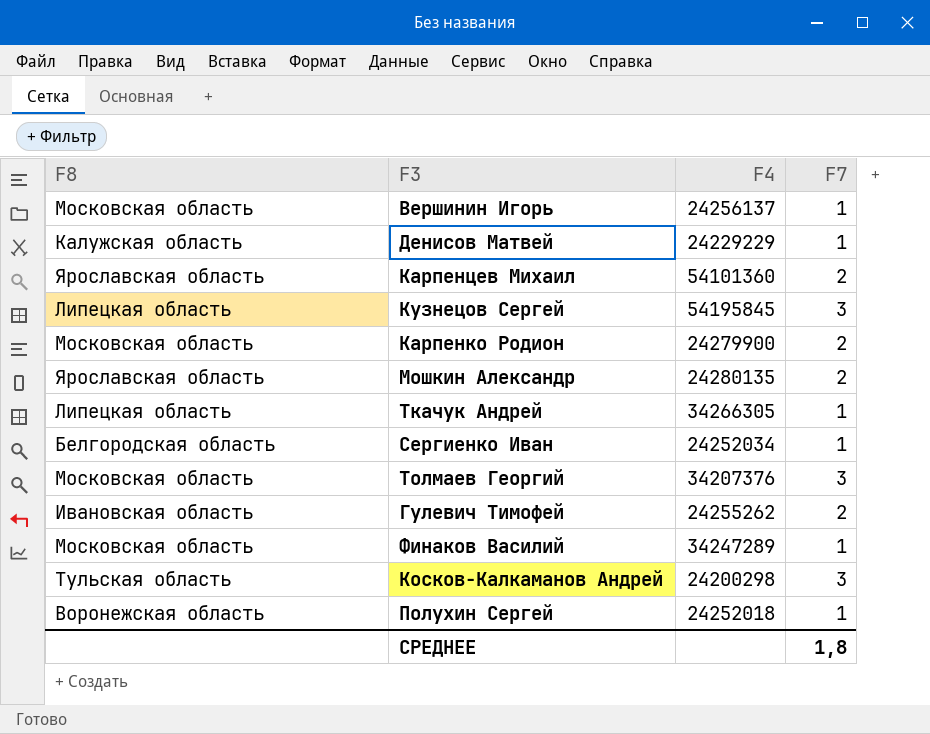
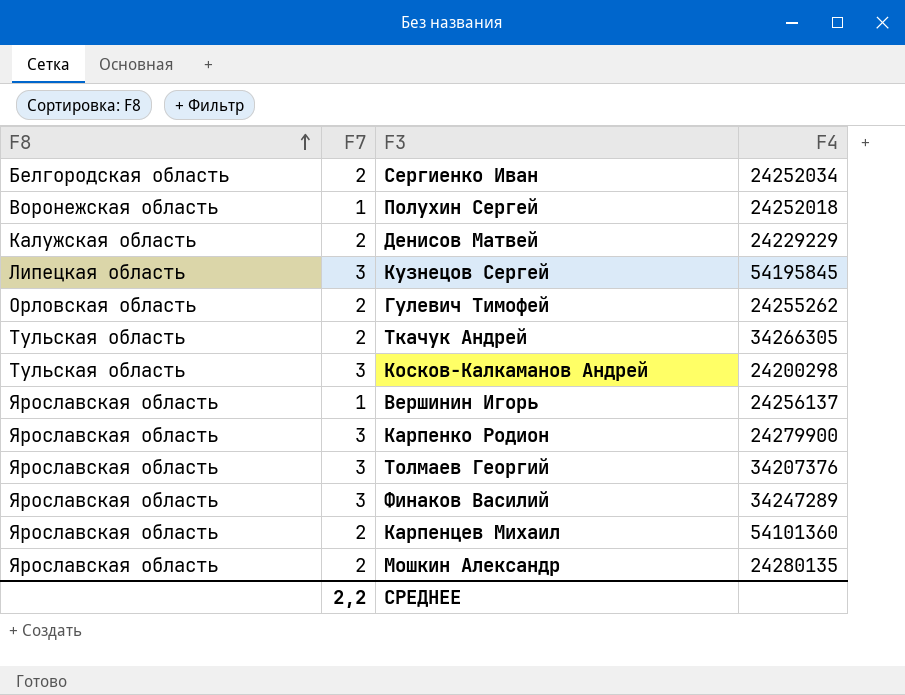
row order: none -> F8 ascending
column F7 | position: 4 -> 2
Сергиенко Иван | F7: 1 -> 2
Денисов Матвей | F7: 1 -> 2
Гулевич Тимофей | F8: Ивановская область -> Орловская область
Ткачук Андрей | F8: Липецкая область -> Тульская область
Ткачук Андрей | F7: 1 -> 2
Вершинин Игорь | F8: Московская область -> Ярославская область
Карпенко Родион | F8: Московская область -> Ярославская область
Карпенко Родион | F7: 2 -> 3
Толмаев Георгий | F8: Московская область -> Ярославская область
Финаков Василий | F8: Московская область -> Ярославская область
Финаков Василий | F7: 1 -> 3
СРЕДНЕЕ | F7: 1,8 -> 2,2

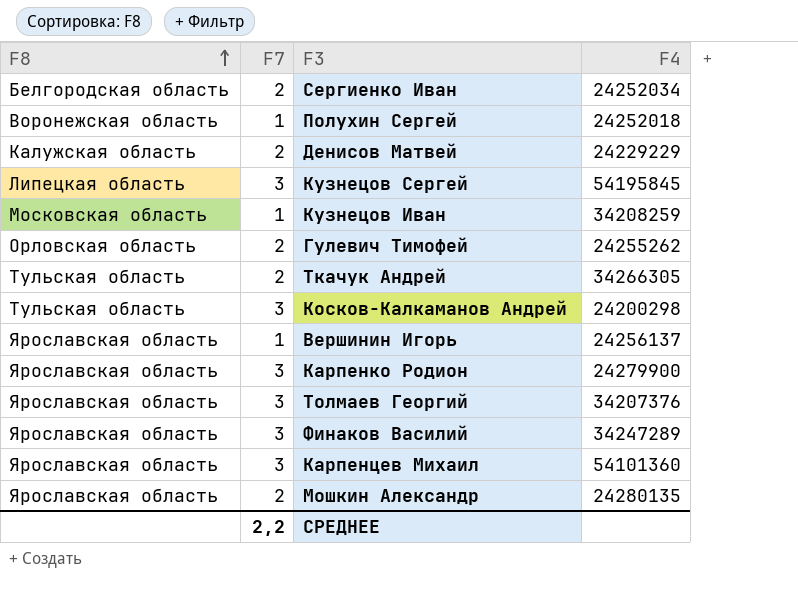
row Кузнецов Иван: none -> Московская область | 1 | 34208259
Карпенцев Михаил | F7: 2 -> 3

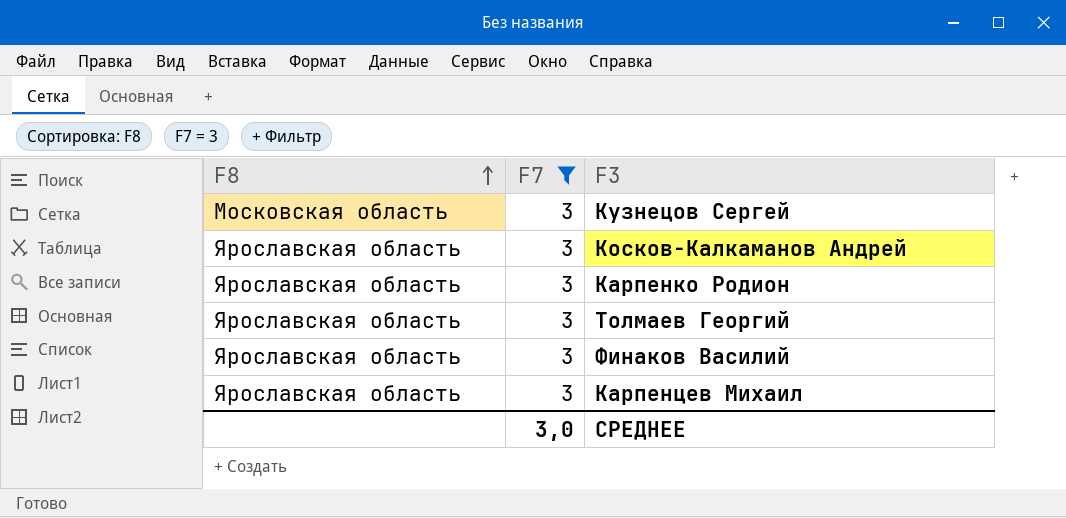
filter: none -> F7 = 3
column F4 | position: 4 -> none
Кузнецов Сергей | F8: Липецкая область -> Московская область
Косков-Калкаманов Андрей | F8: Тульская область -> Ярославская область
СРЕДНЕЕ | F7: 2,2 -> 3,0

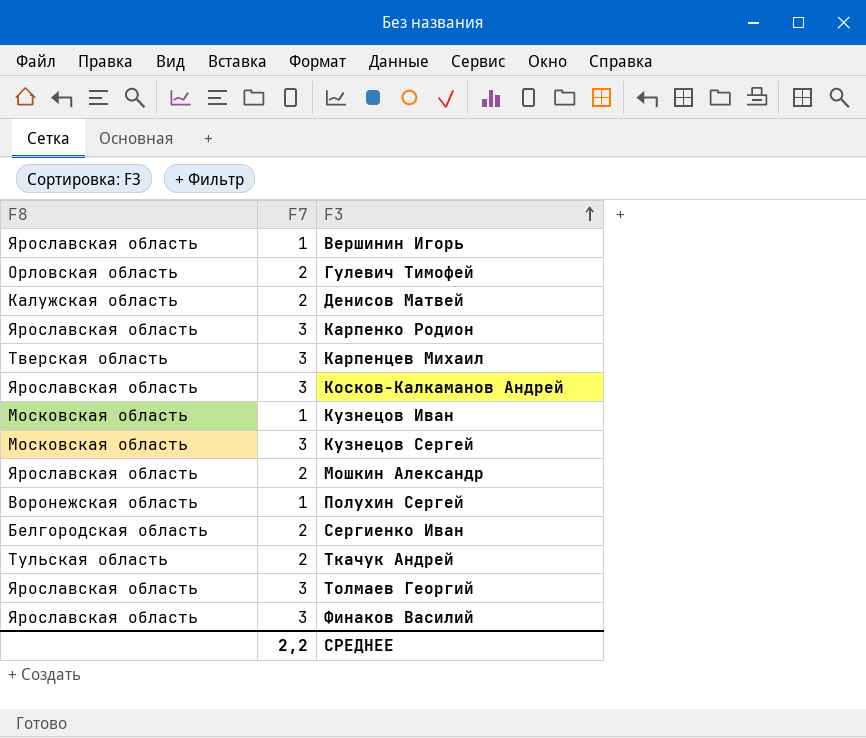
filter: F7 = 3 -> none
row order: F8 ascending -> F3 ascending
Карпенцев Михаил | F8: Ярославская область -> Тверская область
СРЕДНЕЕ | F7: 3,0 -> 2,2

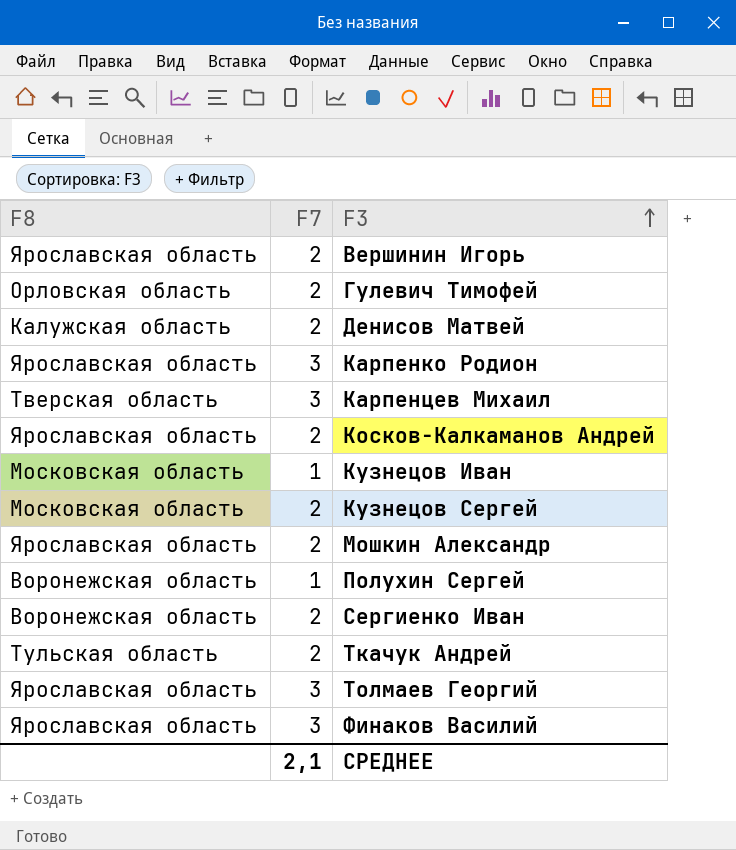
Вершинин Игорь | F7: 1 -> 2
Косков-Калкаманов Андрей | F7: 3 -> 2
Кузнецов Сергей | F7: 3 -> 2
Сергиенко Иван | F8: Белгородская область -> Воронежская область
СРЕДНЕЕ | F7: 2,2 -> 2,1

